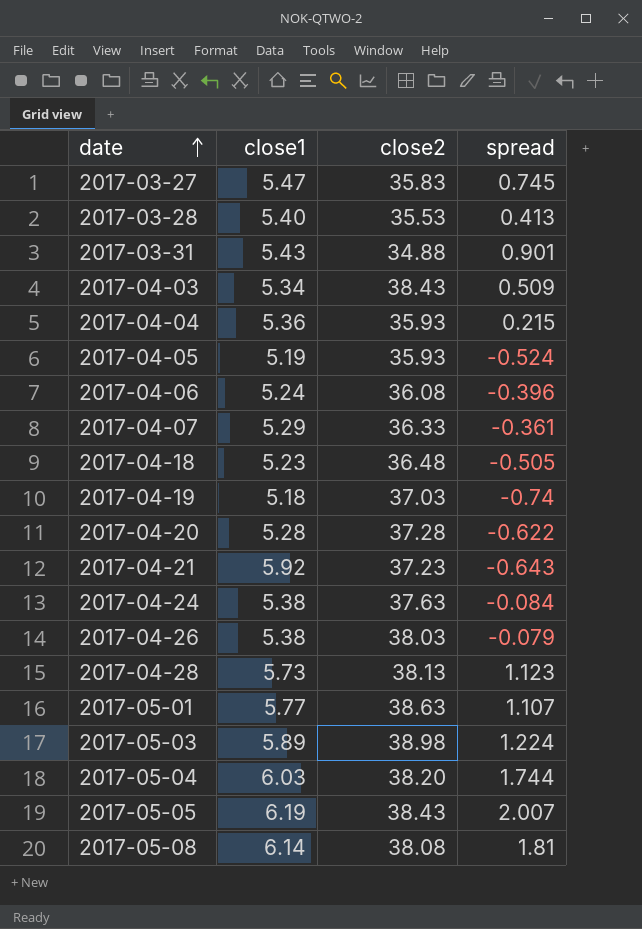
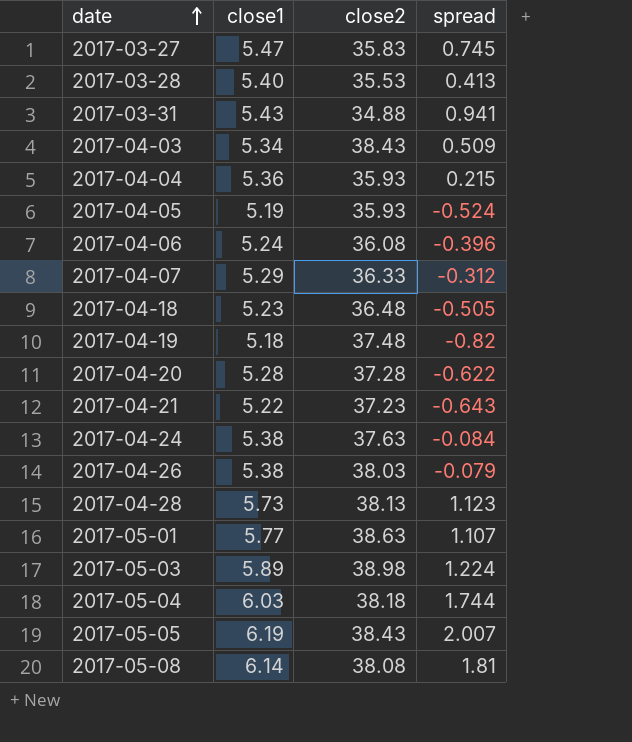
2017-03-31 | spread: 0.901 -> 0.941
2017-04-07 | spread: -0.361 -> -0.312
2017-04-19 | close2: 37.03 -> 37.48
2017-04-19 | spread: -0.74 -> -0.82
2017-04-21 | close1: 5.92 -> 5.22
2017-05-04 | close2: 38.20 -> 38.18

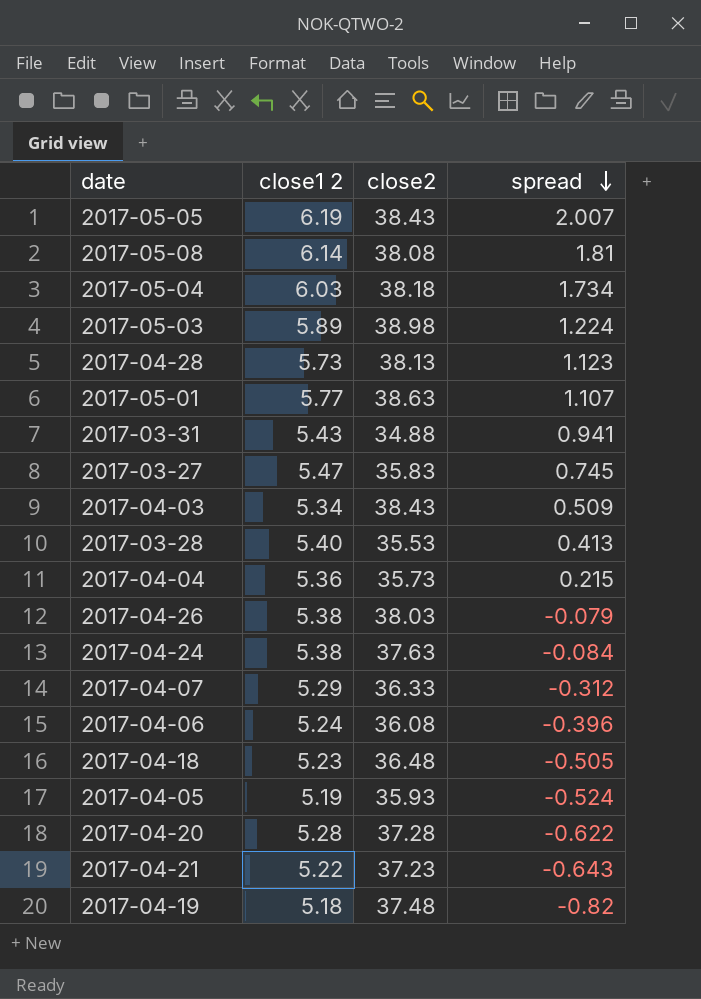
row order: date ascending -> spread descending
column name: close1 -> close1 2
2017-05-04 | spread: 1.744 -> 1.734
2017-04-04 | close2: 35.93 -> 35.73

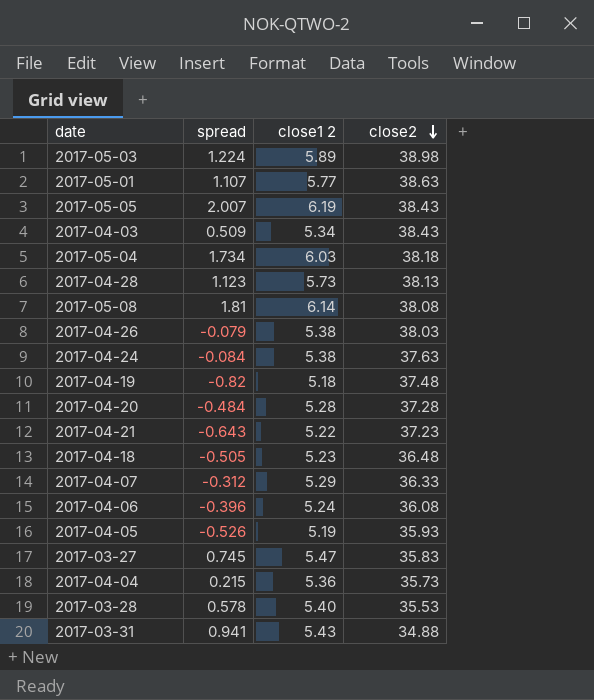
row order: spread descending -> close2 descending
column spread | position: 4 -> 2
2017-04-20 | spread: -0.622 -> -0.484
2017-04-05 | spread: -0.524 -> -0.526
2017-03-28 | spread: 0.413 -> 0.578

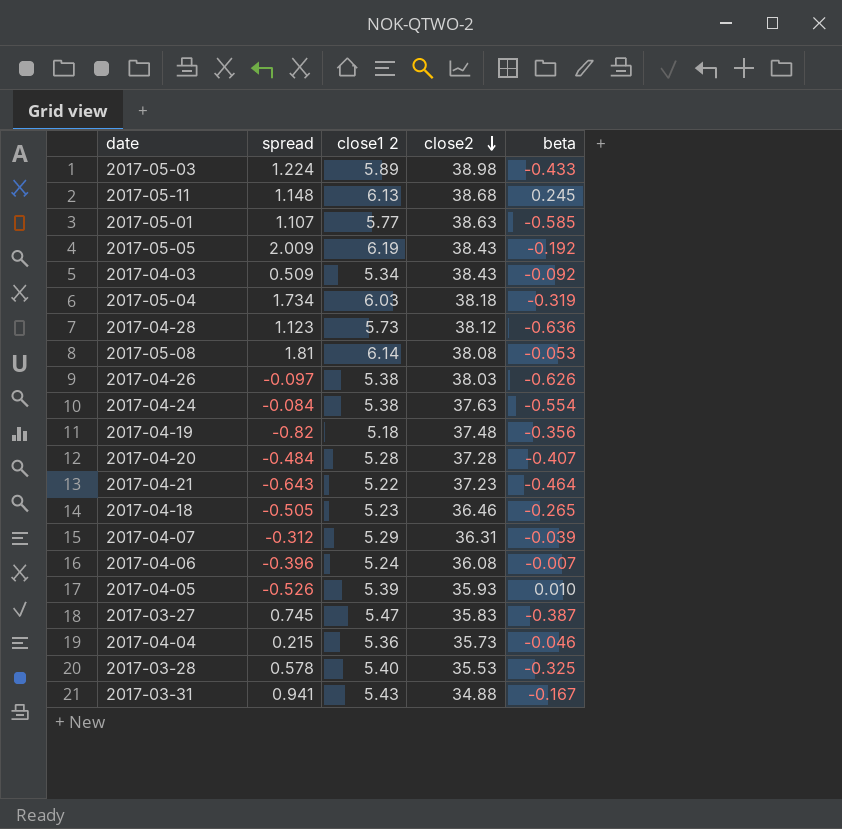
column beta | position: none -> 5
row 2017-05-11: none -> 1.148 | 6.13 | 38.68 | 0.245
2017-05-05 | spread: 2.007 -> 2.009
2017-04-28 | close2: 38.13 -> 38.12
2017-04-26 | spread: -0.079 -> -0.097
2017-04-18 | close2: 36.48 -> 36.46
2017-04-07 | close2: 36.33 -> 36.31
2017-04-05 | close1 2: 5.19 -> 5.39

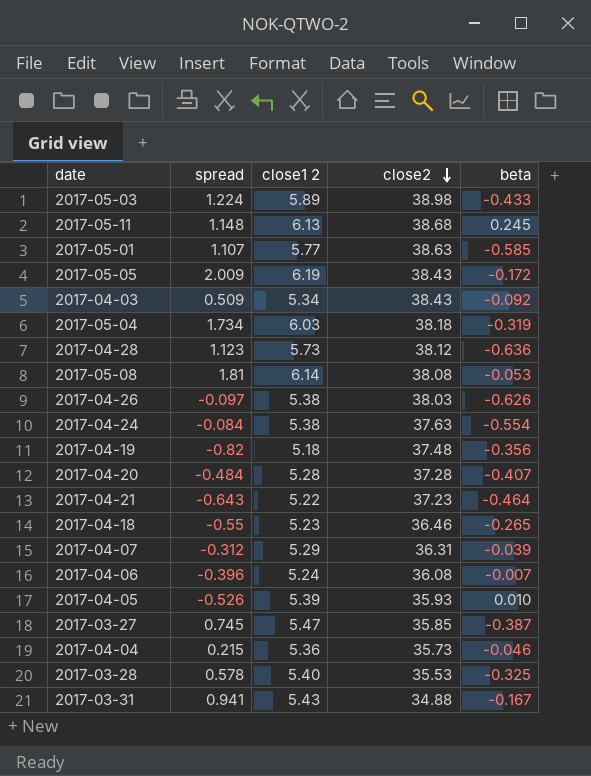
2017-05-05 | beta: -0.192 -> -0.172
2017-04-18 | spread: -0.505 -> -0.55
2017-03-27 | close2: 35.83 -> 35.85

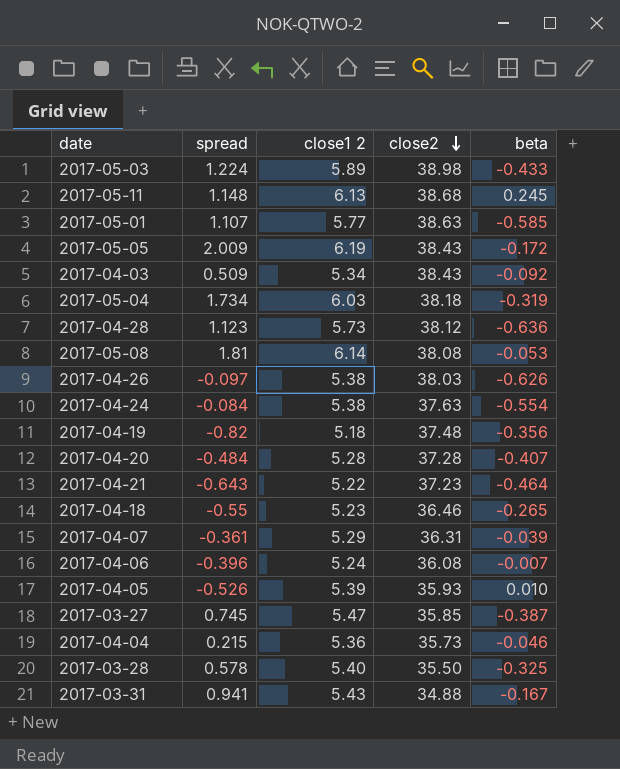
2017-04-07 | spread: -0.312 -> -0.361
2017-03-28 | close2: 35.53 -> 35.50

